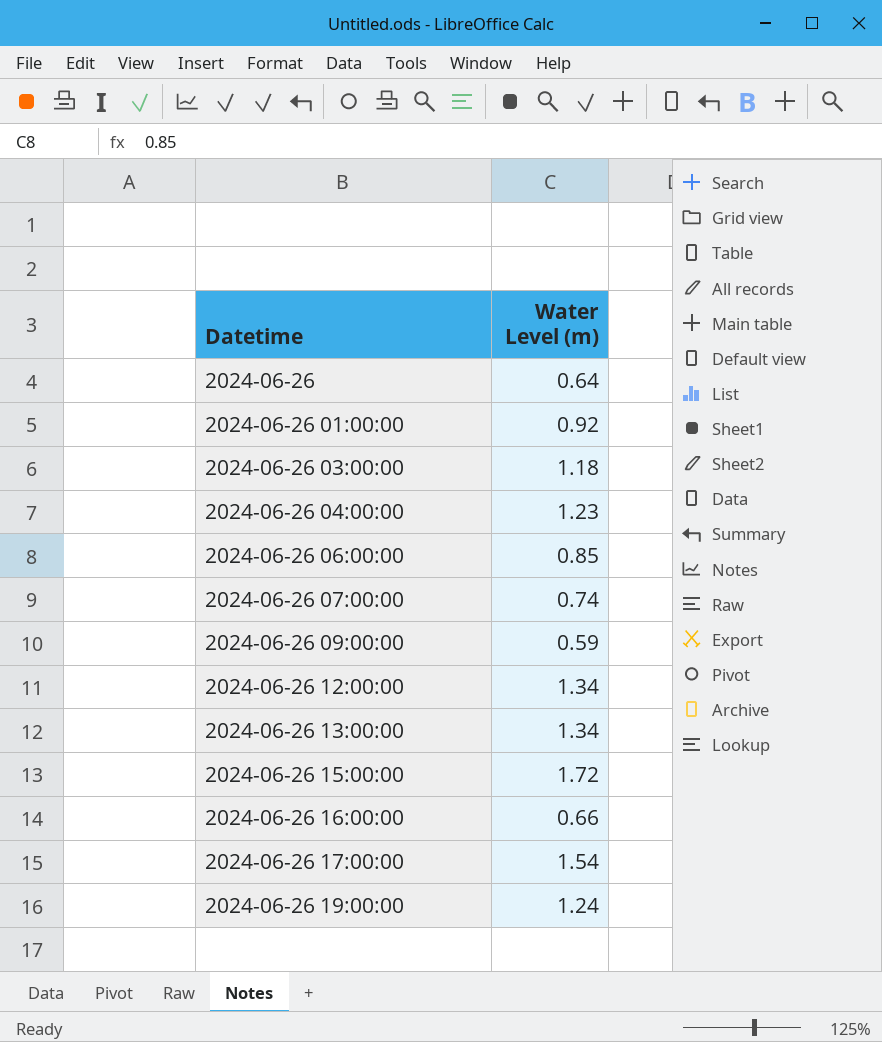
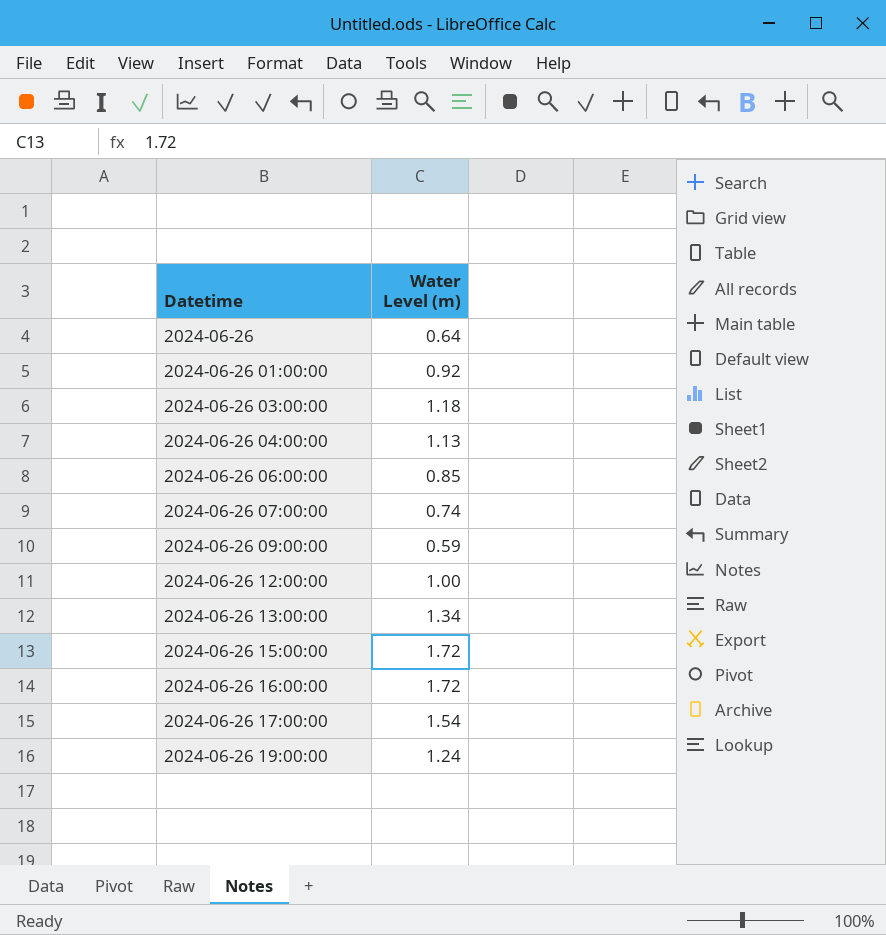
2024-06-26 04:00:00 | Water Level (m): 1.23 -> 1.13
2024-06-26 12:00:00 | Water Level (m): 1.34 -> 1.00
2024-06-26 16:00:00 | Water Level (m): 0.66 -> 1.72

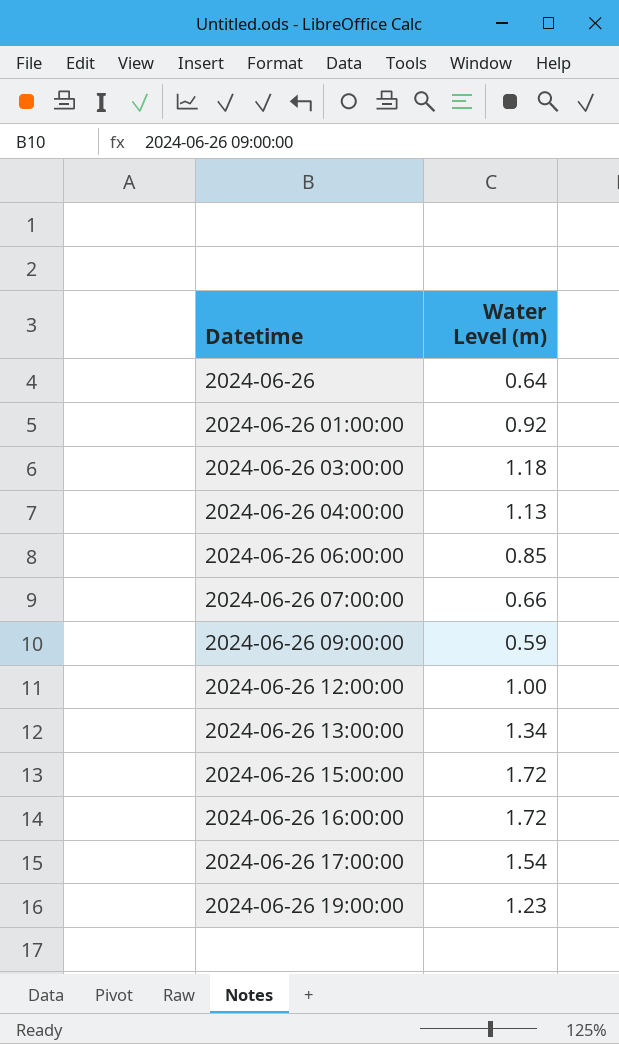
2024-06-26 07:00:00 | Water Level (m): 0.74 -> 0.66
2024-06-26 19:00:00 | Water Level (m): 1.24 -> 1.23

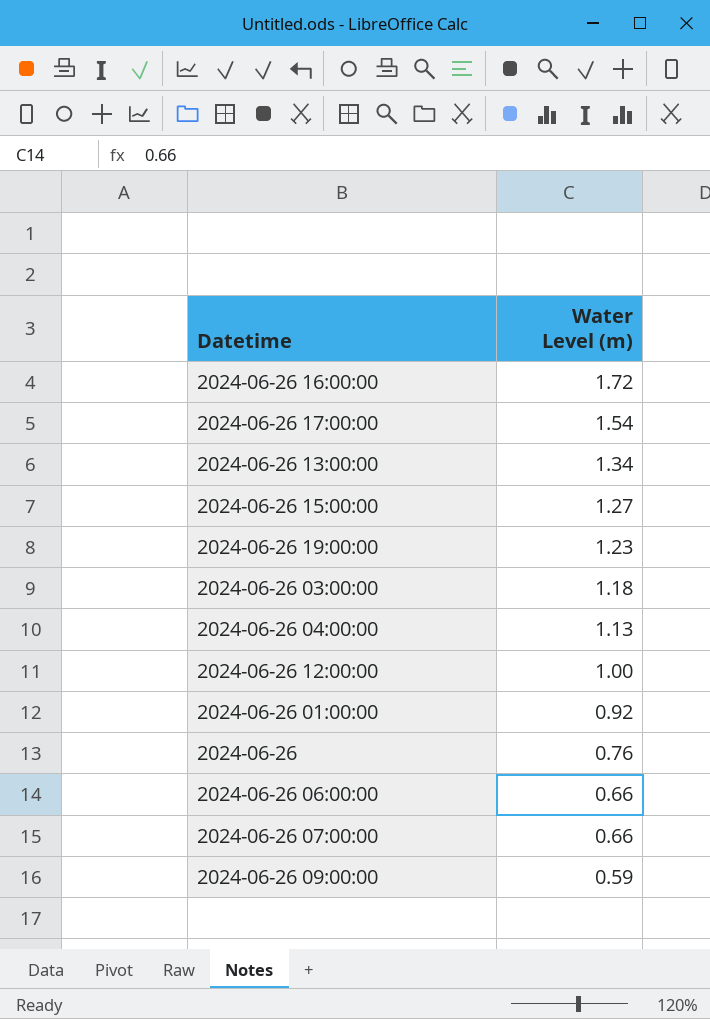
row order: Datetime ascending -> Water Level (m) descending
2024-06-26 15:00:00 | Water Level (m): 1.72 -> 1.27
2024-06-26 | Water Level (m): 0.64 -> 0.76
2024-06-26 06:00:00 | Water Level (m): 0.85 -> 0.66

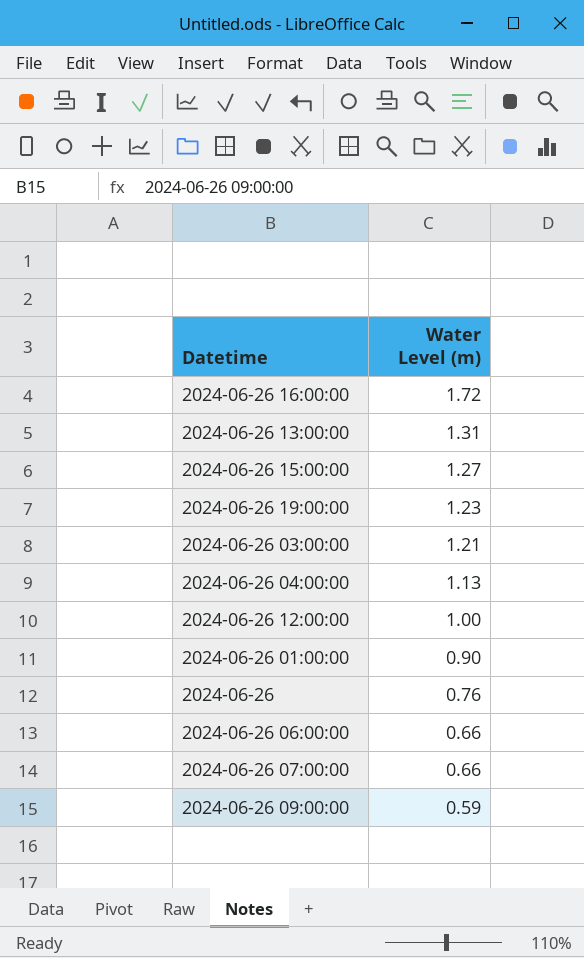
row 2024-06-26 17:00:00: 1.54 -> none
2024-06-26 13:00:00 | Water Level (m): 1.34 -> 1.31
2024-06-26 03:00:00 | Water Level (m): 1.18 -> 1.21
2024-06-26 01:00:00 | Water Level (m): 0.92 -> 0.90

